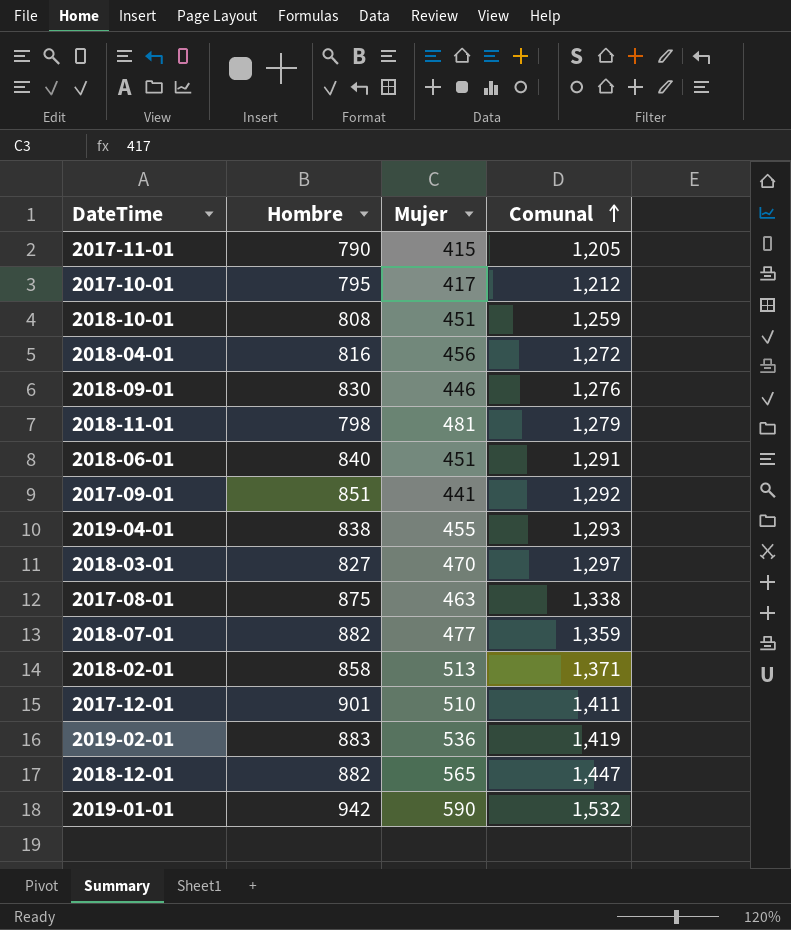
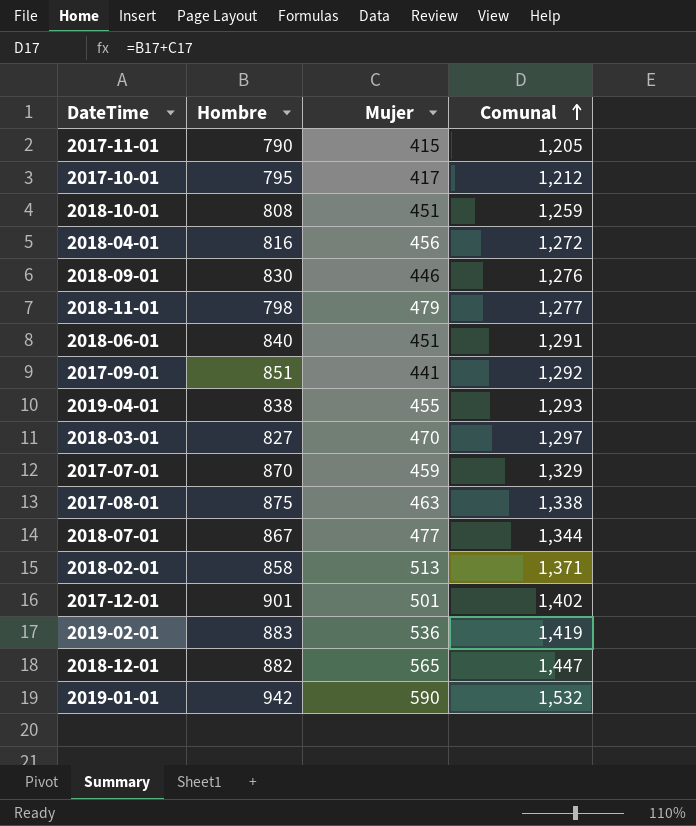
2018-11-01 | Mujer: 481 -> 479
2018-11-01 | Comunal: 1,279 -> 1,277
row 2017-07-01: none -> 870 | 459 | 1,329
2018-07-01 | Hombre: 882 -> 867
2018-07-01 | Comunal: 1,359 -> 1,344
2017-12-01 | Mujer: 510 -> 501
2017-12-01 | Comunal: 1,411 -> 1,402

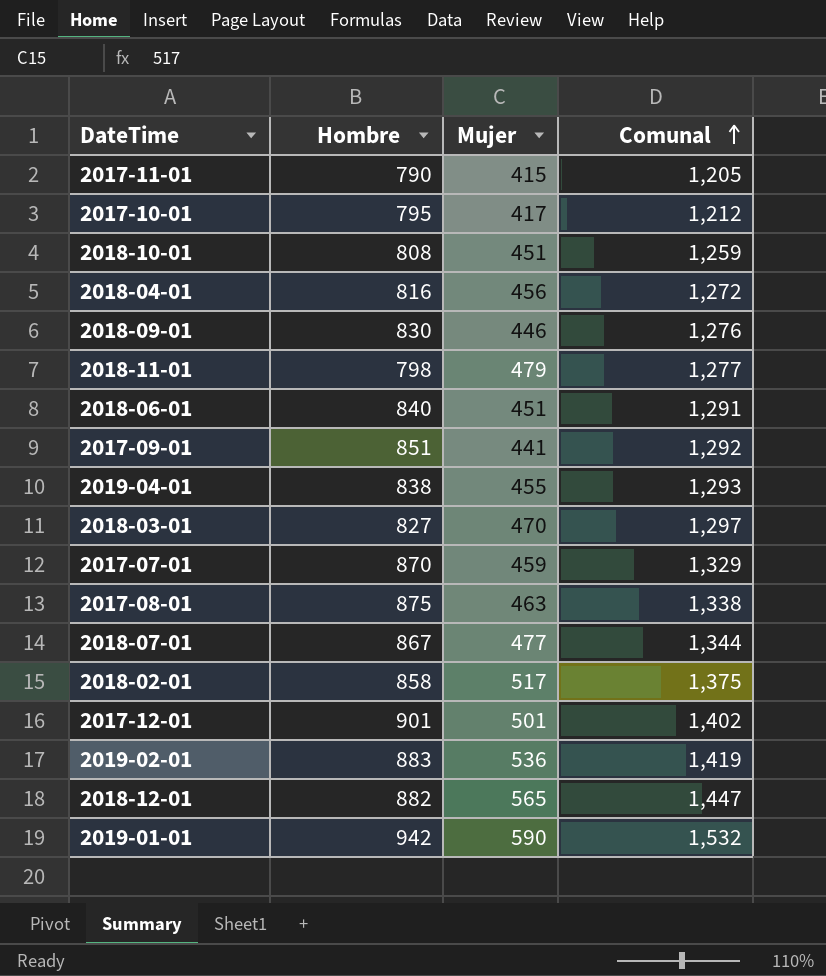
2018-02-01 | Mujer: 513 -> 517
2018-02-01 | Comunal: 1,371 -> 1,375

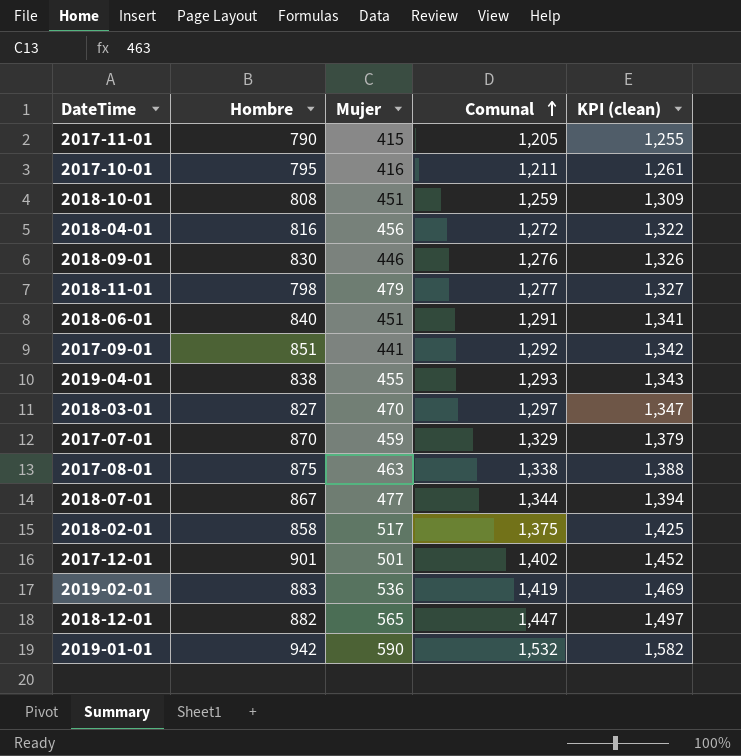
column KPI (clean) | formula: none -> [Comunal] + 50
2017-10-01 | Mujer: 417 -> 416
2017-10-01 | Comunal: 1,212 -> 1,211

